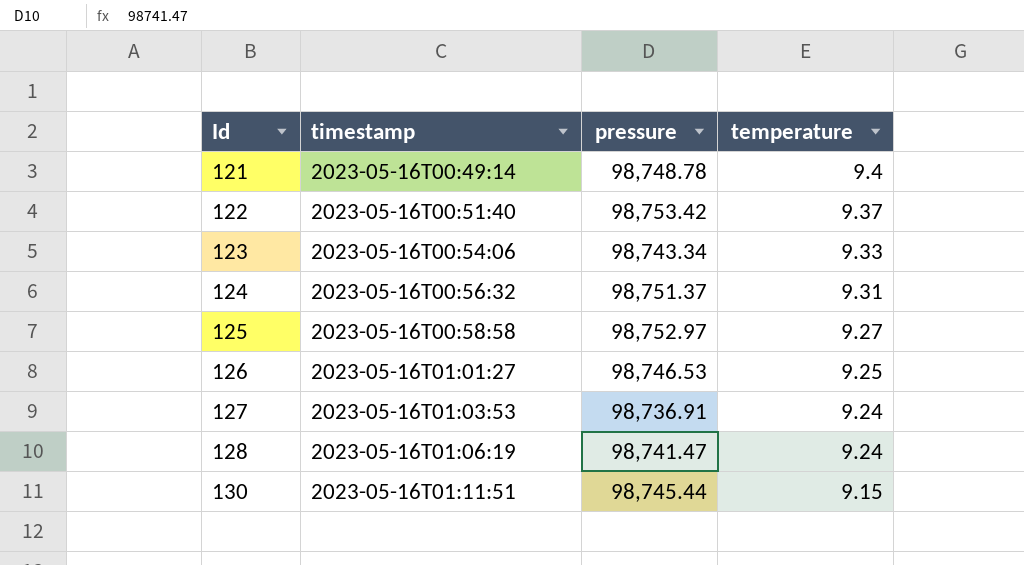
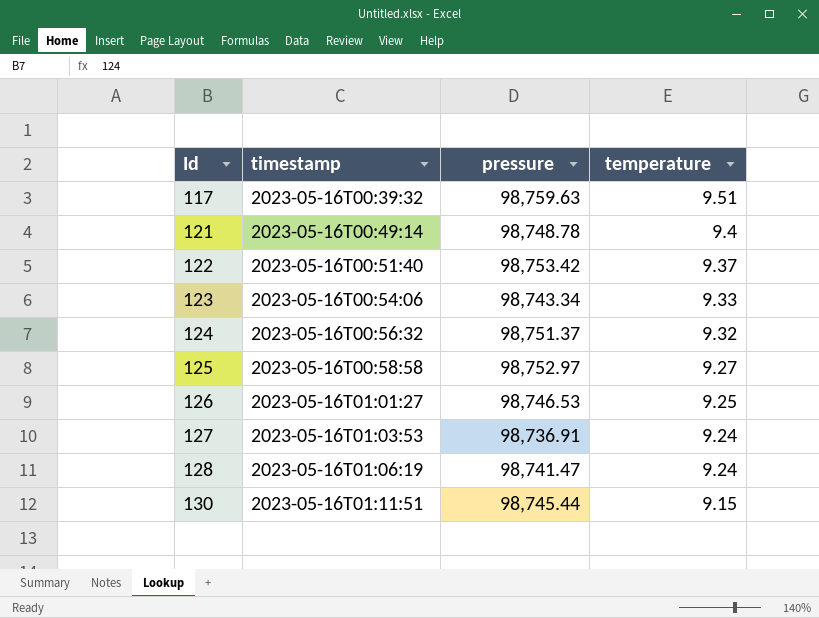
row 117: none -> 2023-05-16T00:39:32 | 98,759.63 | 9.51
124 | temperature: 9.31 -> 9.32

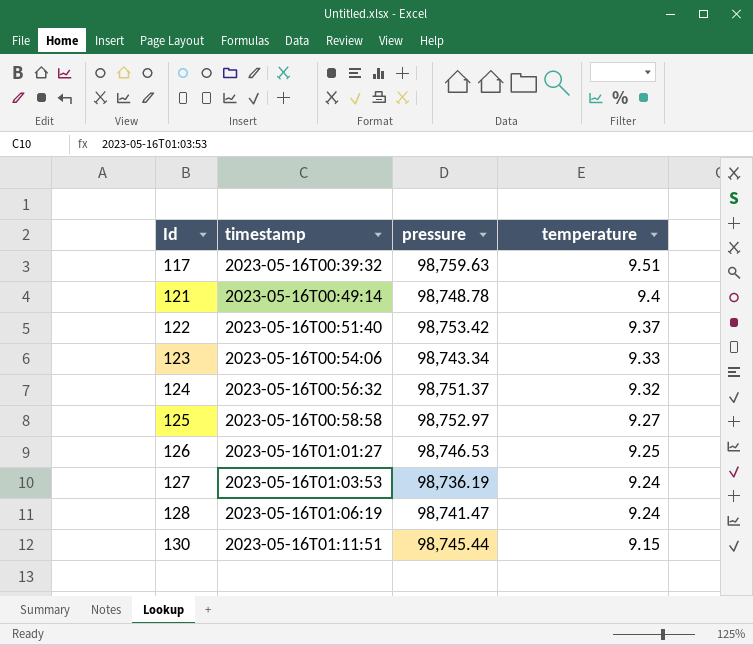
127 | pressure: 98,736.91 -> 98,736.19

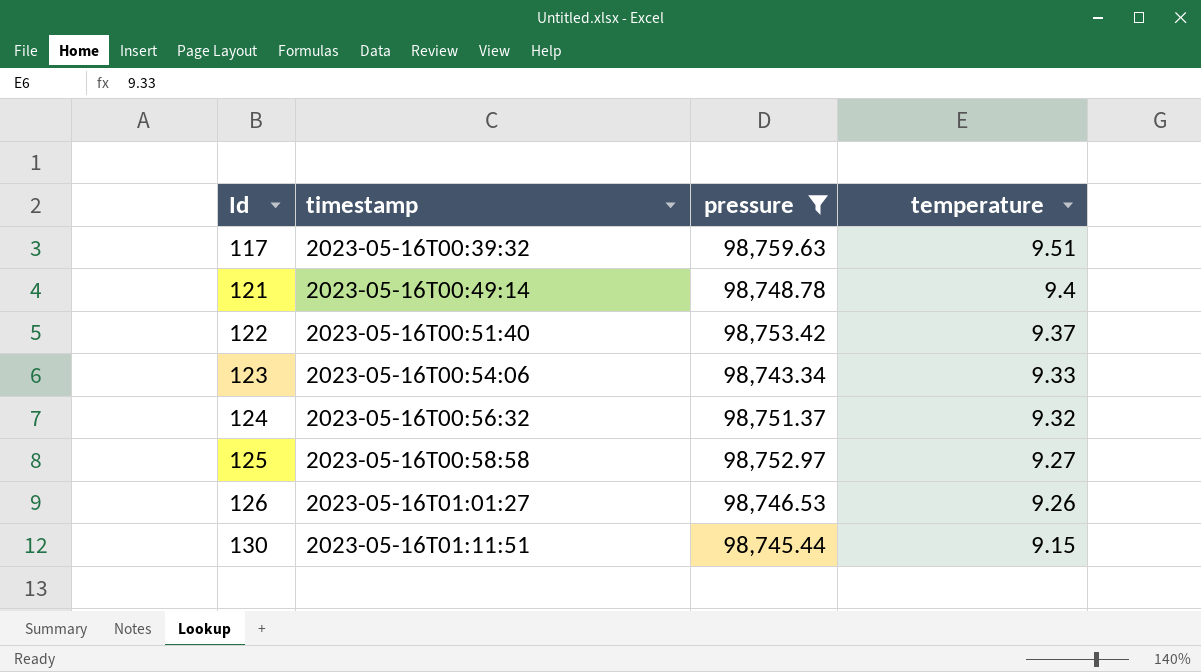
filter: none -> pressure >= 98,743.34
126 | temperature: 9.25 -> 9.26

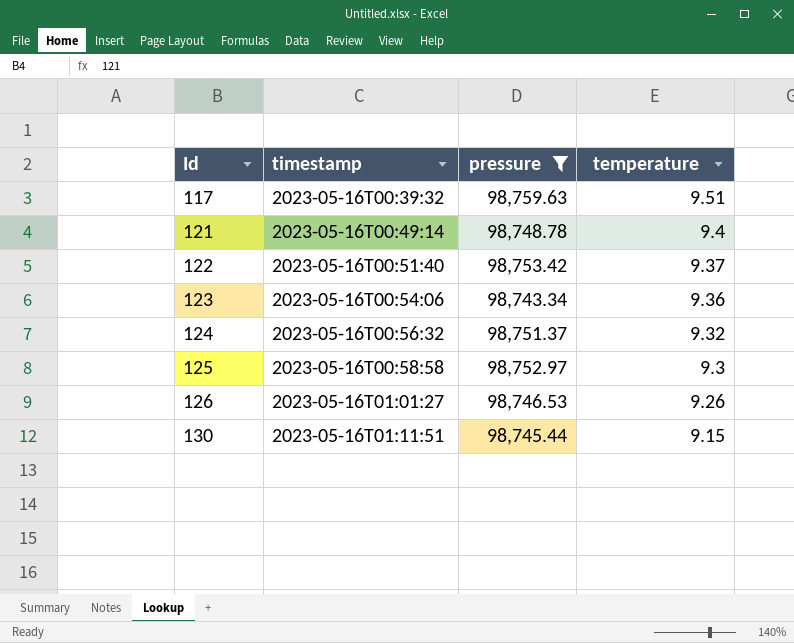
123 | temperature: 9.33 -> 9.36
125 | temperature: 9.27 -> 9.3

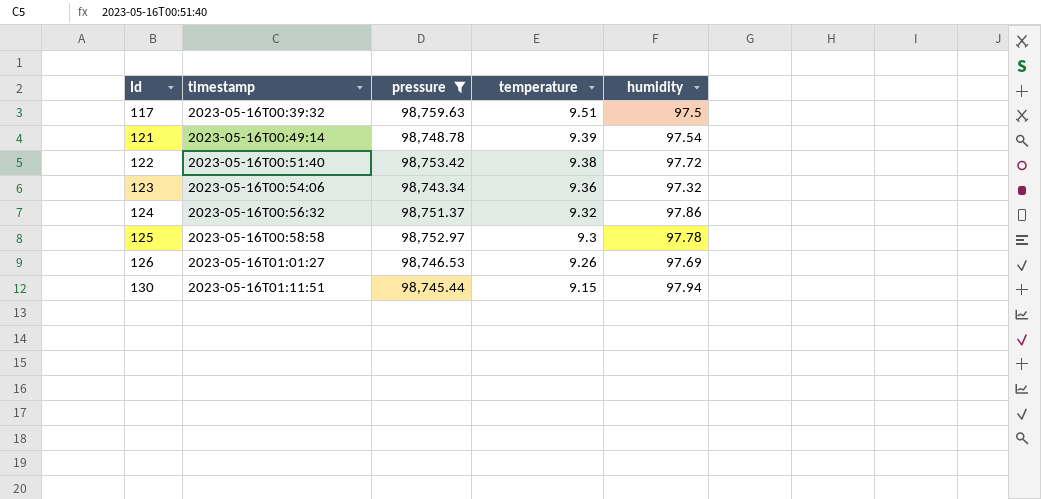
column humidity | position: none -> 5
121 | temperature: 9.4 -> 9.39
122 | temperature: 9.37 -> 9.38

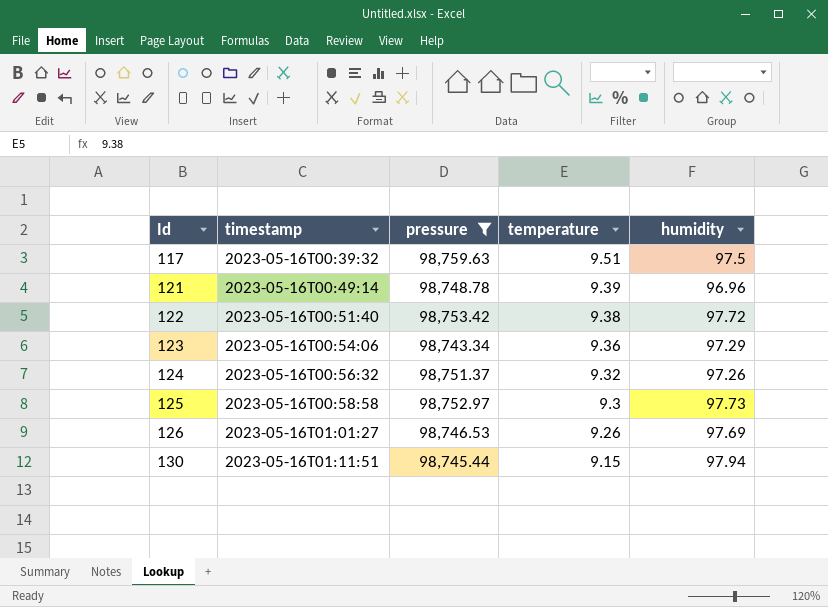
121 | humidity: 97.54 -> 96.96
123 | humidity: 97.32 -> 97.29
124 | humidity: 97.86 -> 97.26
125 | humidity: 97.78 -> 97.73

